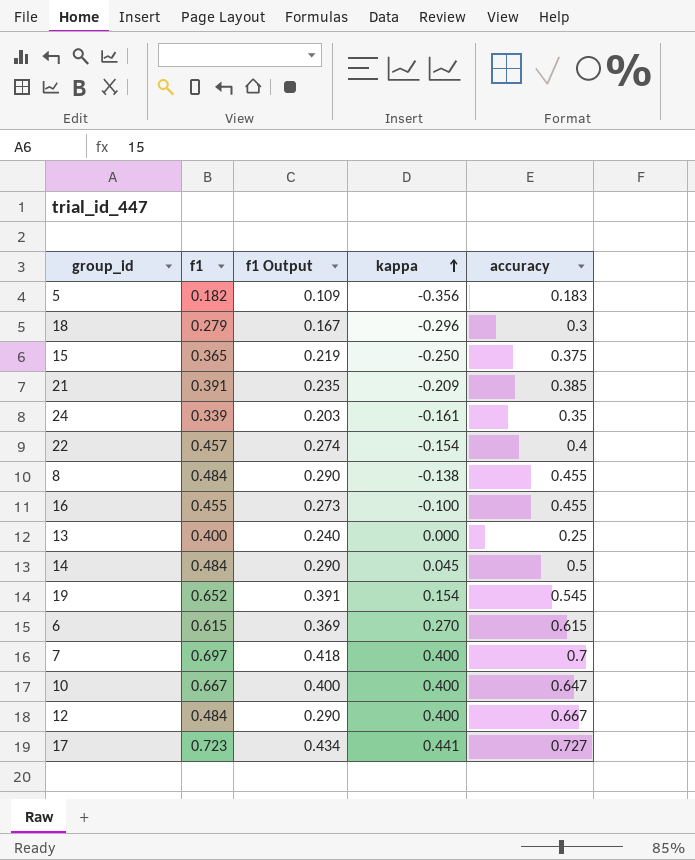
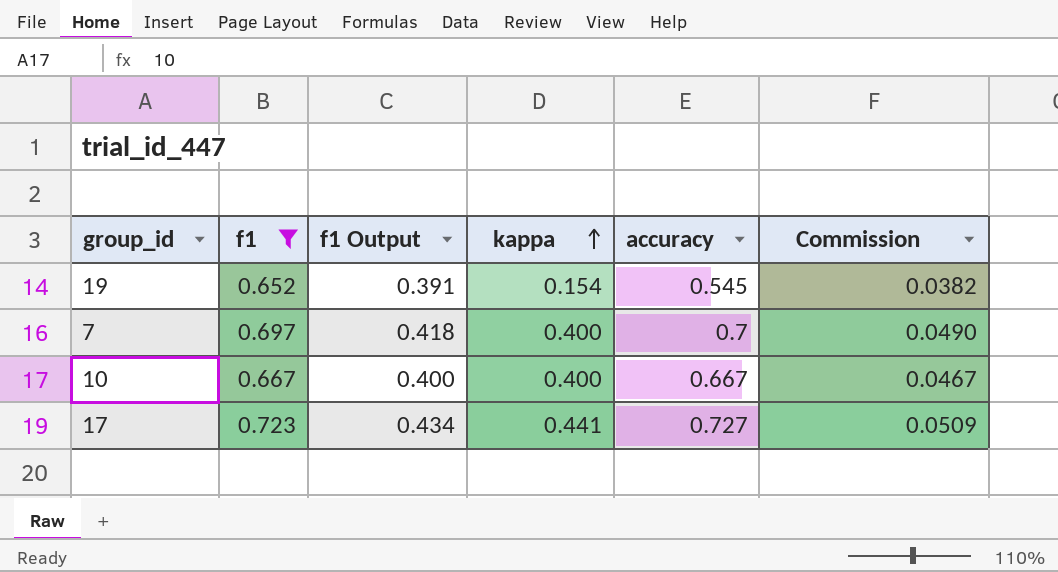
filter: none -> f1 >= 0.652
column Commission | formula: none -> [accuracy] * 0.07
10 | accuracy: 0.647 -> 0.667

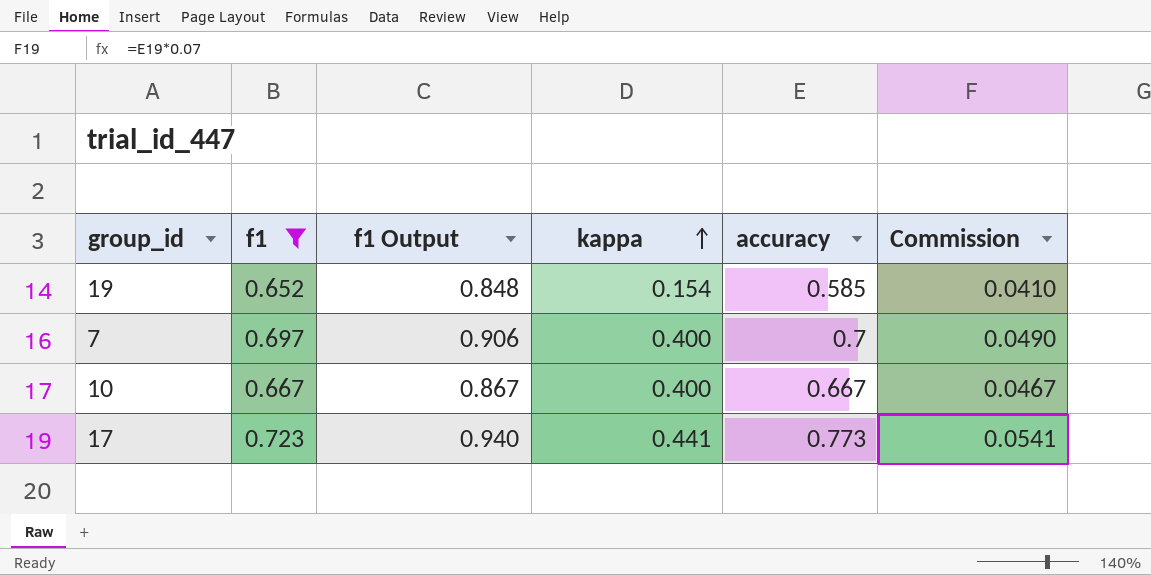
column f1 Output | formula: [f1] * 0.6 -> [f1] * 1.3
19 | accuracy: 0.545 -> 0.585
19 | Commission: 0.0382 -> 0.0410
17 | accuracy: 0.727 -> 0.773
17 | Commission: 0.0509 -> 0.0541

